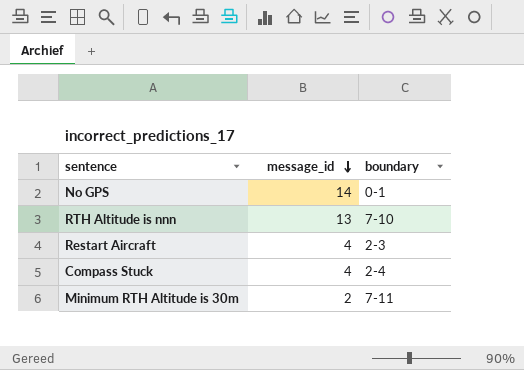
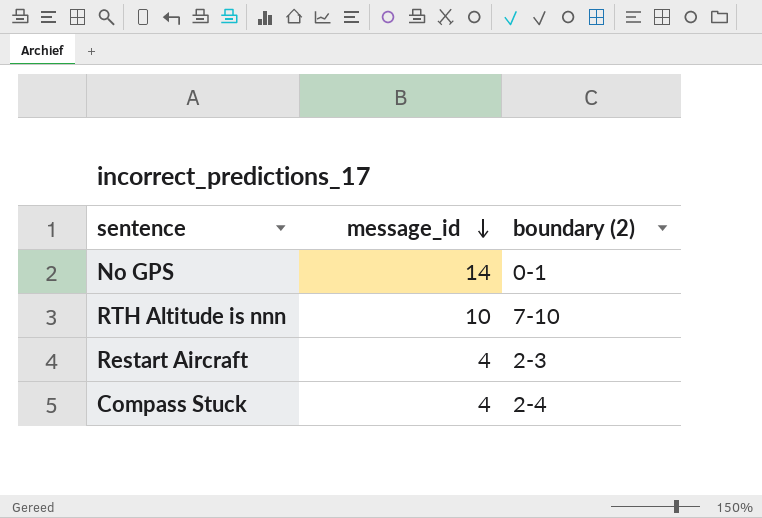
column name: boundary -> boundary (2)
row Minimum RTH Altitude is 30m: 2 | 7-11 -> none
RTH Altitude is nnn | message_id: 13 -> 10

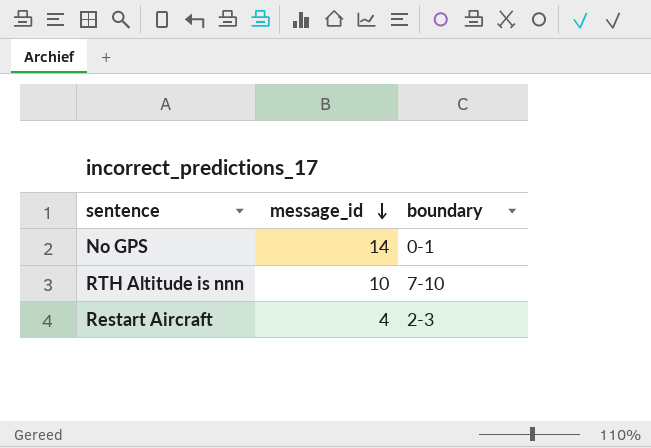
column name: boundary (2) -> boundary
row Compass Stuck: 4 | 2-4 -> none

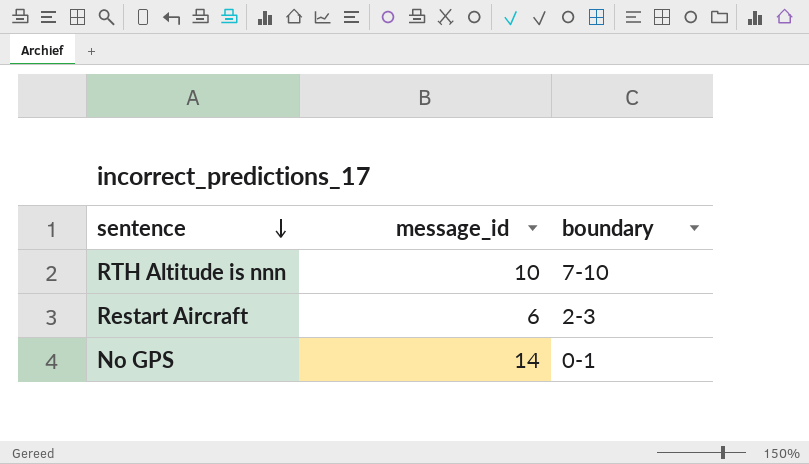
row order: message_id descending -> sentence descending
Restart Aircraft | message_id: 4 -> 6

